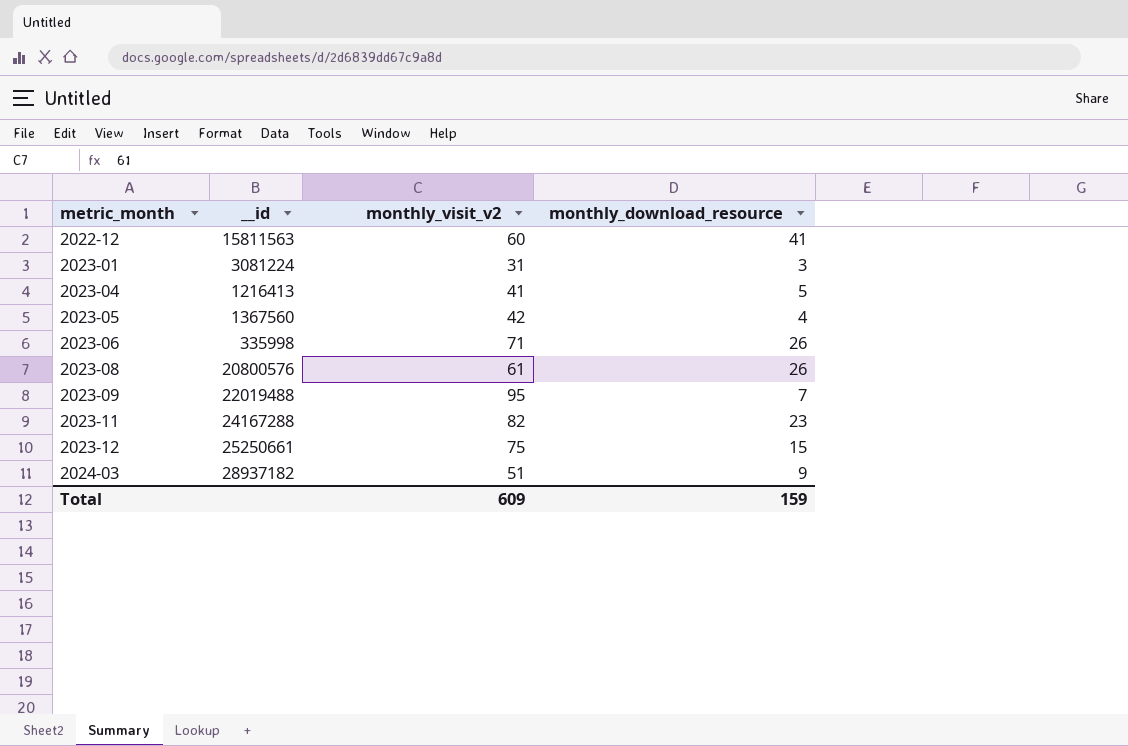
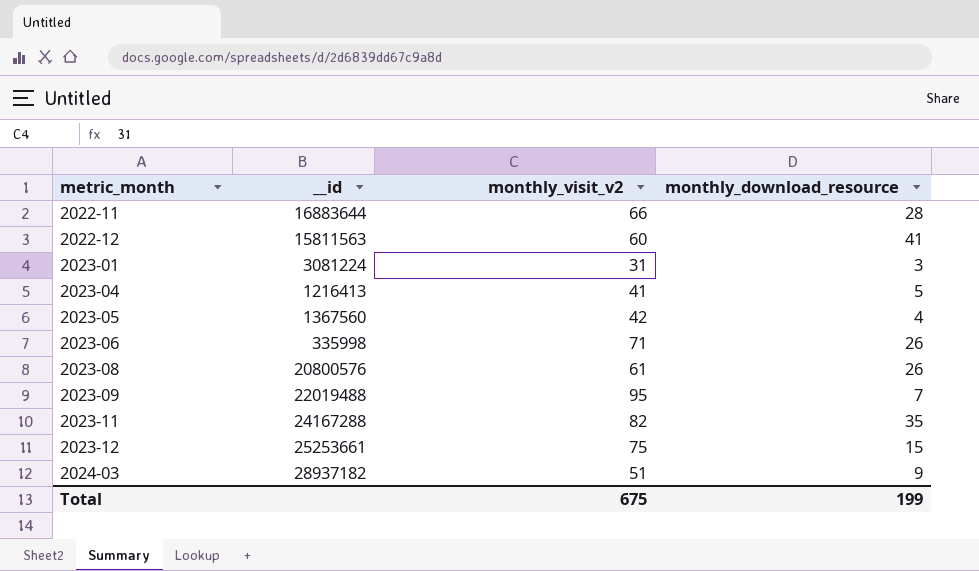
row 2022-11: none -> 16883644 | 66 | 28
2023-11 | monthly_download_resource: 23 -> 35
2023-12 | __id: 25250661 -> 25253661
Total | monthly_visit_v2: 609 -> 675
Total | monthly_download_resource: 159 -> 199

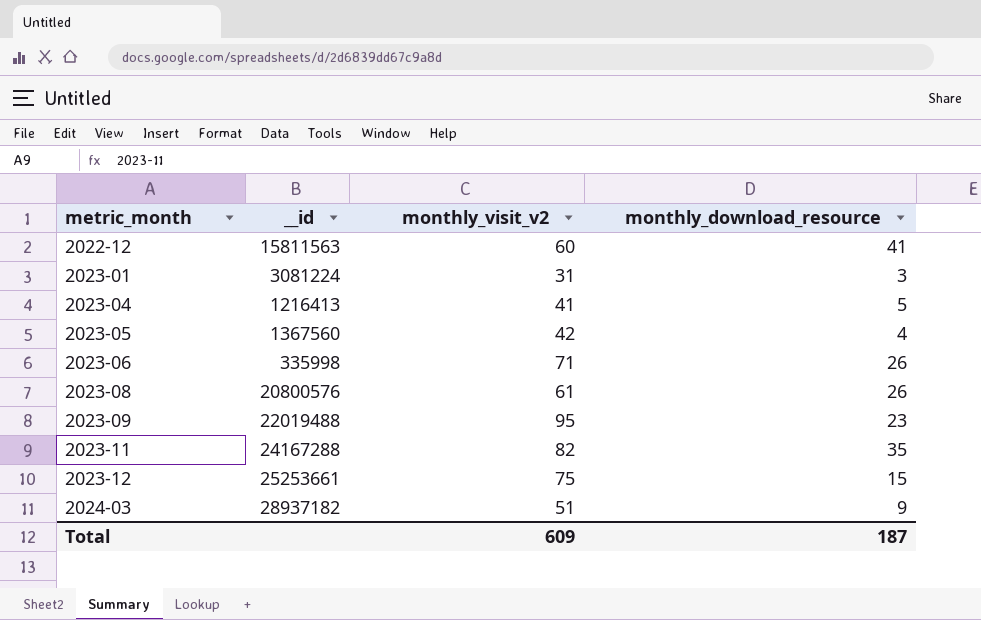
row 2022-11: 16883644 | 66 | 28 -> none
2023-09 | monthly_download_resource: 7 -> 23
Total | monthly_visit_v2: 675 -> 609
Total | monthly_download_resource: 199 -> 187

